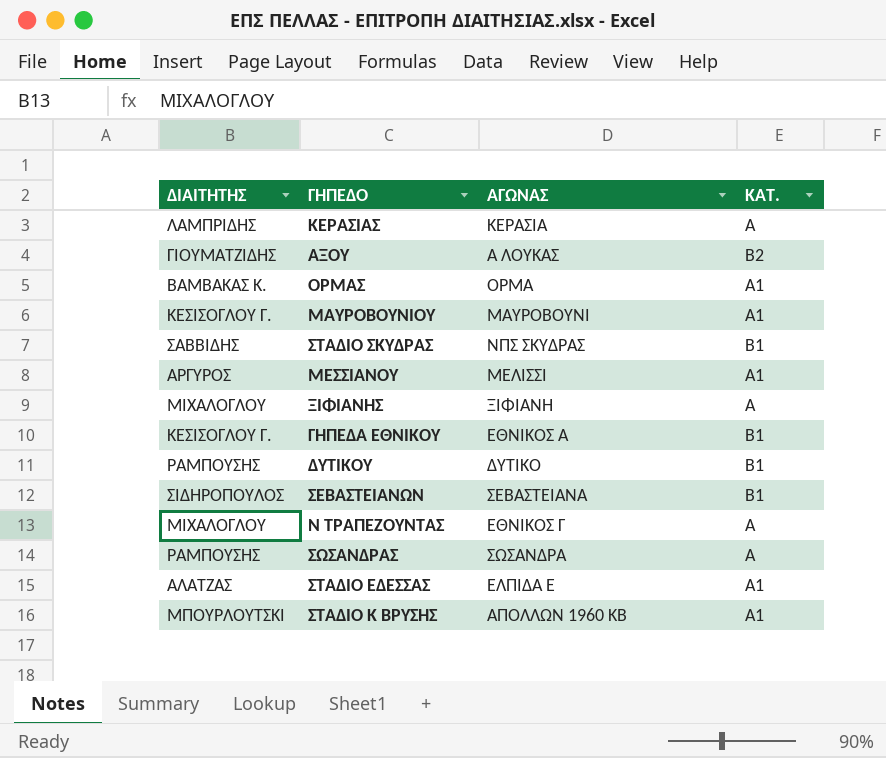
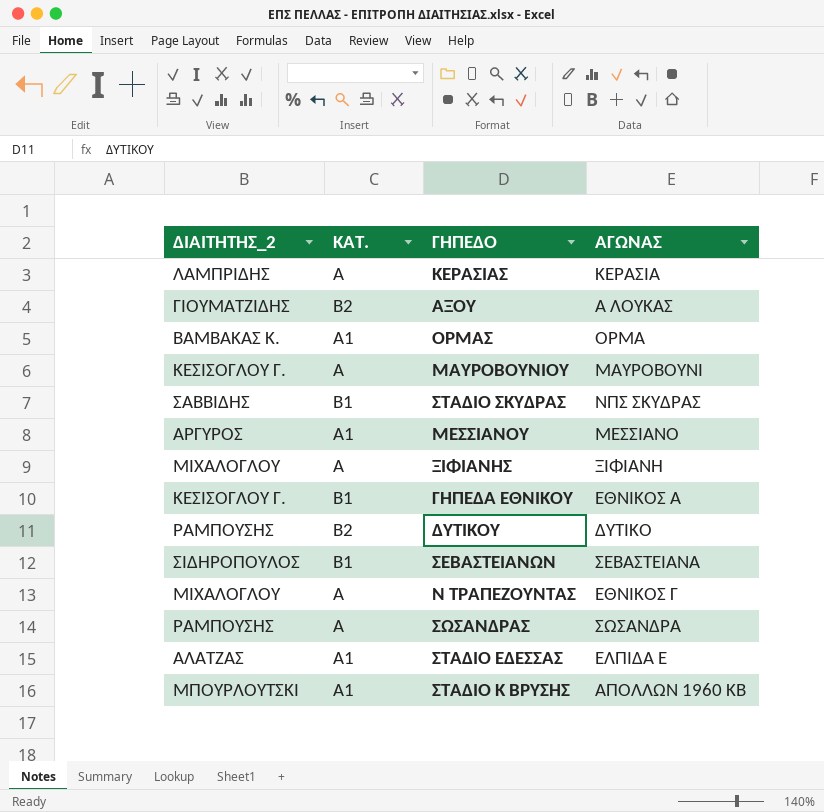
column name: ΔΙΑΙΤΗΤΗΣ -> ΔΙΑΙΤΗΤΗΣ_2
column ΚΑΤ. | position: 4 -> 2
ΜΑΥΡΟΒΟΥΝΙΟΥ | ΚΑΤ.: Α1 -> Α
ΜΕΣΣΙΑΝΟΥ | ΑΓΩΝΑΣ: ΜΕΛΙΣΣΙ -> ΜΕΣΣΙΑΝΟ
ΔΥΤΙΚΟΥ | ΚΑΤ.: Β1 -> Β2

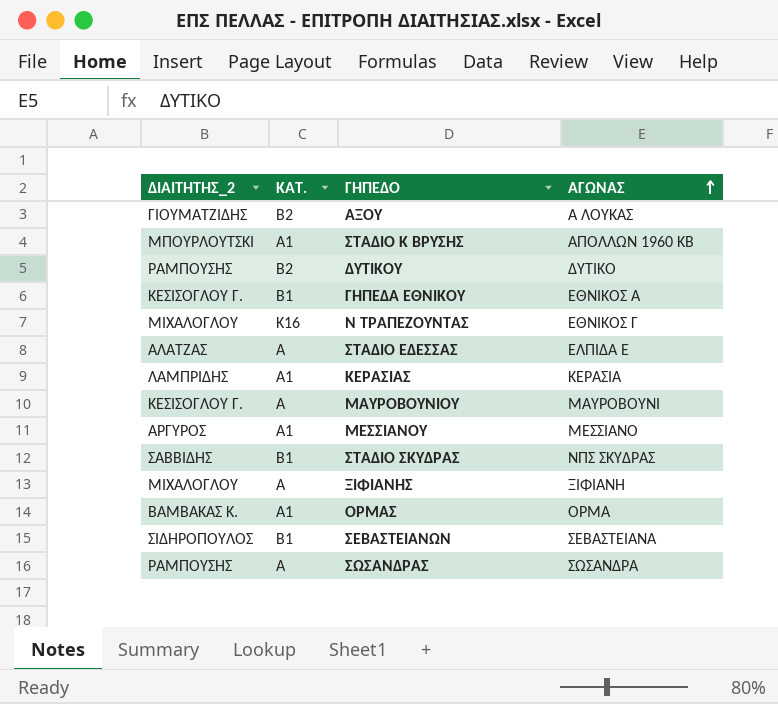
row order: none -> ΑΓΩΝΑΣ ascending
Ν ΤΡΑΠΕΖΟΥΝΤΑΣ | ΚΑΤ.: Α -> Κ16
ΣΤΑΔΙΟ ΕΔΕΣΣΑΣ | ΚΑΤ.: Α1 -> Α
ΚΕΡΑΣΙΑΣ | ΚΑΤ.: Α -> Α1

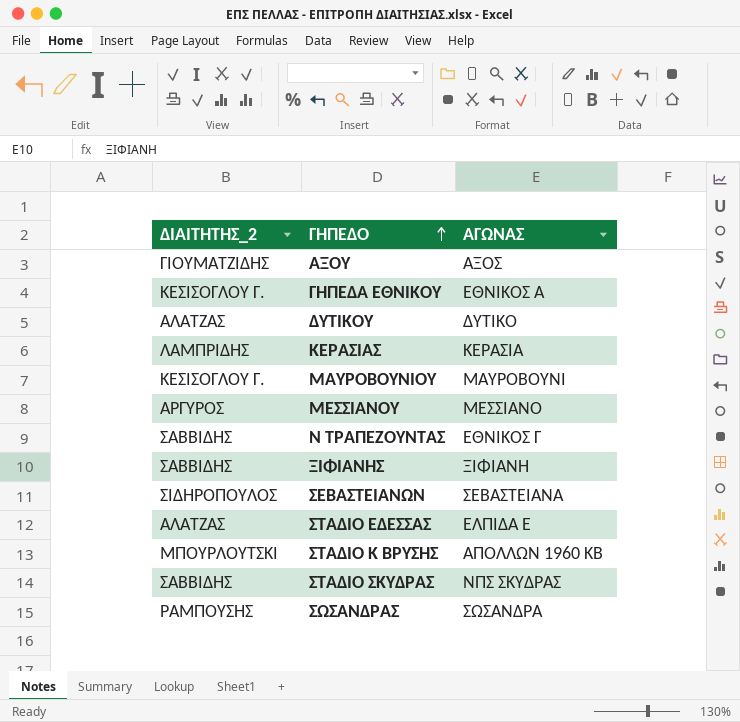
row order: ΑΓΩΝΑΣ ascending -> ΓΗΠΕΔΟ ascending
column ΚΑΤ. | position: 2 -> none
row ΟΡΜΑΣ: ΒΑΜΒΑΚΑΣ Κ. | Α1 | ΟΡΜΑ -> none
ΑΞΟΥ | ΑΓΩΝΑΣ: Α ΛΟΥΚΑΣ -> ΑΞΟΣ
ΔΥΤΙΚΟΥ | ΔΙΑΙΤΗΤΗΣ_2: ΡΑΜΠΟΥΣΗΣ -> ΑΛΑΤΖΑΣ
Ν ΤΡΑΠΕΖΟΥΝΤΑΣ | ΔΙΑΙΤΗΤΗΣ_2: ΜΙΧΑΛΟΓΛΟΥ -> ΣΑΒΒΙΔΗΣ
ΞΙΦΙΑΝΗΣ | ΔΙΑΙΤΗΤΗΣ_2: ΜΙΧΑΛΟΓΛΟΥ -> ΣΑΒΒΙΔΗΣ

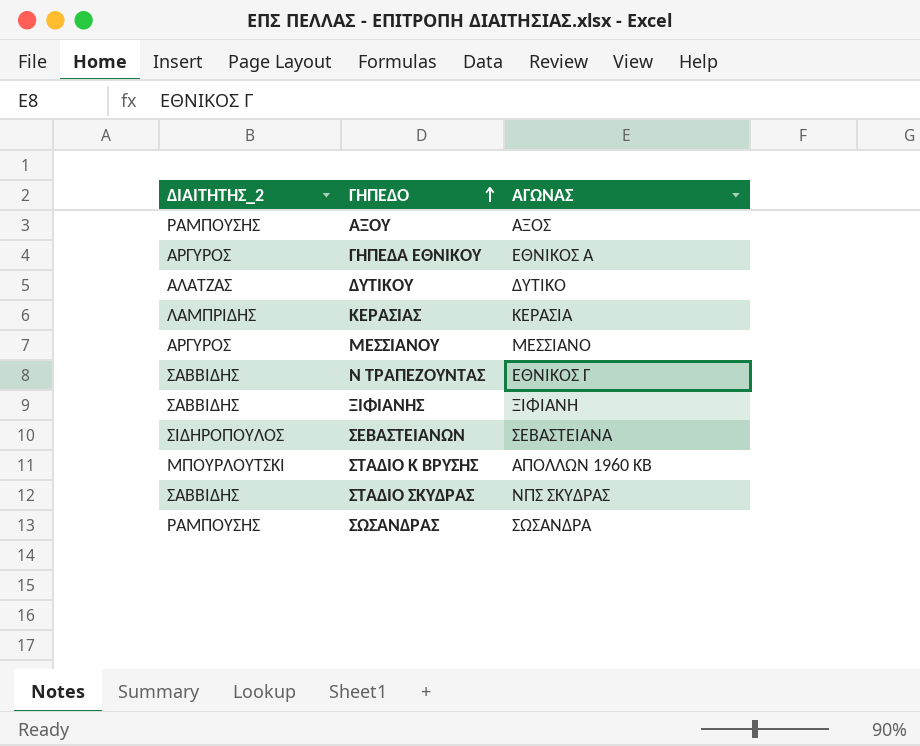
row ΜΑΥΡΟΒΟΥΝΙΟΥ: ΚΕΣΙΣΟΓΛΟΥ Γ. | ΜΑΥΡΟΒΟΥΝΙ -> none
row ΣΤΑΔΙΟ ΕΔΕΣΣΑΣ: ΑΛΑΤΖΑΣ | ΕΛΠΙΔΑ Ε -> none
ΑΞΟΥ | ΔΙΑΙΤΗΤΗΣ_2: ΓΙΟΥΜΑΤΖΙΔΗΣ -> ΡΑΜΠΟΥΣΗΣ
ΓΗΠΕΔΑ ΕΘΝΙΚΟΥ | ΔΙΑΙΤΗΤΗΣ_2: ΚΕΣΙΣΟΓΛΟΥ Γ. -> ΑΡΓΥΡΟΣ

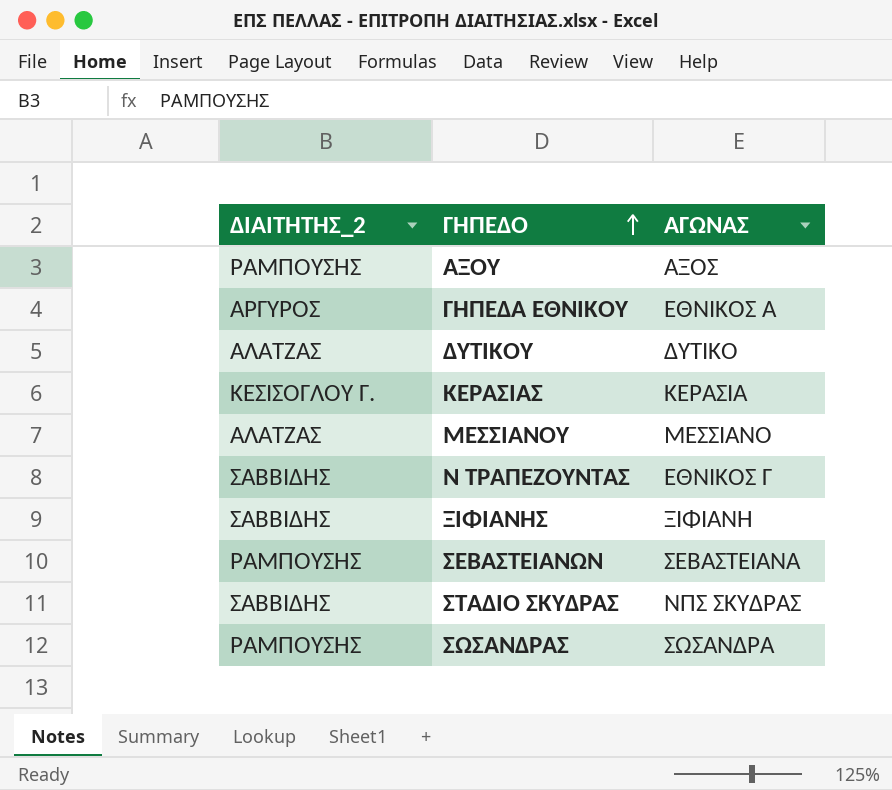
row ΣΤΑΔΙΟ Κ ΒΡΥΣΗΣ: ΜΠΟΥΡΛΟΥΤΣΚΙ | ΑΠΟΛΛΩΝ 1960 ΚΒ -> none
ΚΕΡΑΣΙΑΣ | ΔΙΑΙΤΗΤΗΣ_2: ΛΑΜΠΡΙΔΗΣ -> ΚΕΣΙΣΟΓΛΟΥ Γ.
ΜΕΣΣΙΑΝΟΥ | ΔΙΑΙΤΗΤΗΣ_2: ΑΡΓΥΡΟΣ -> ΑΛΑΤΖΑΣ
ΣΕΒΑΣΤΕΙΑΝΩΝ | ΔΙΑΙΤΗΤΗΣ_2: ΣΙΔΗΡΟΠΟΥΛΟΣ -> ΡΑΜΠΟΥΣΗΣ

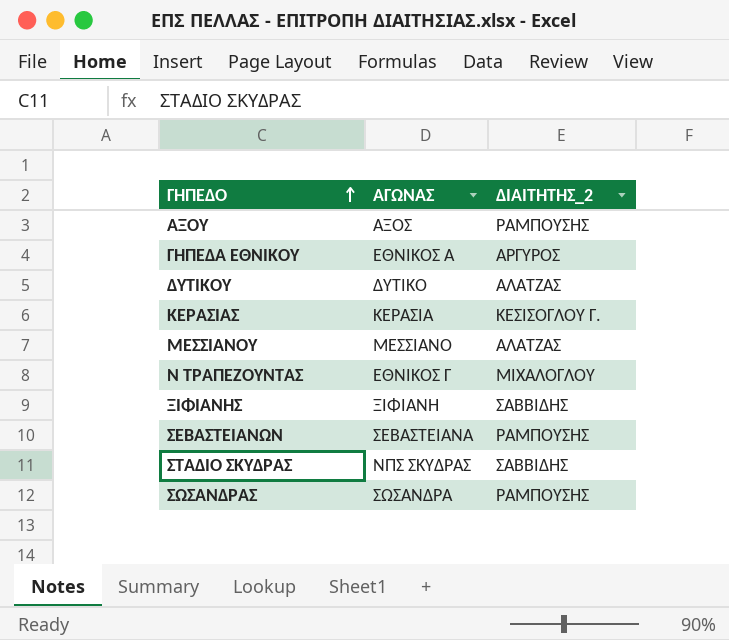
column ΔΙΑΙΤΗΤΗΣ_2 | position: 1 -> 3
Ν ΤΡΑΠΕΖΟΥΝΤΑΣ | ΔΙΑΙΤΗΤΗΣ_2: ΣΑΒΒΙΔΗΣ -> ΜΙΧΑΛΟΓΛΟΥ

